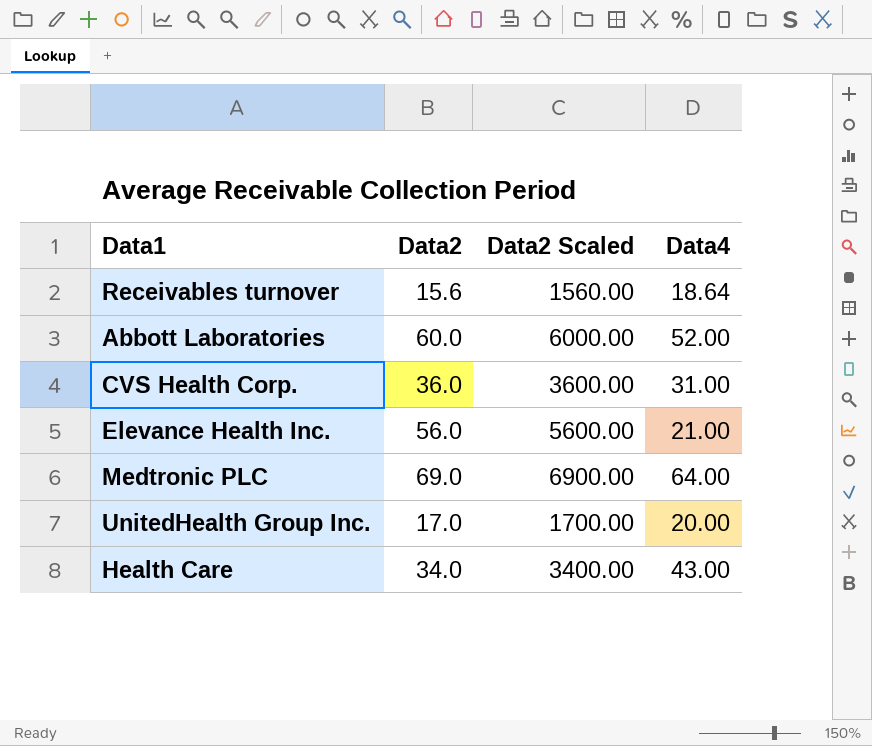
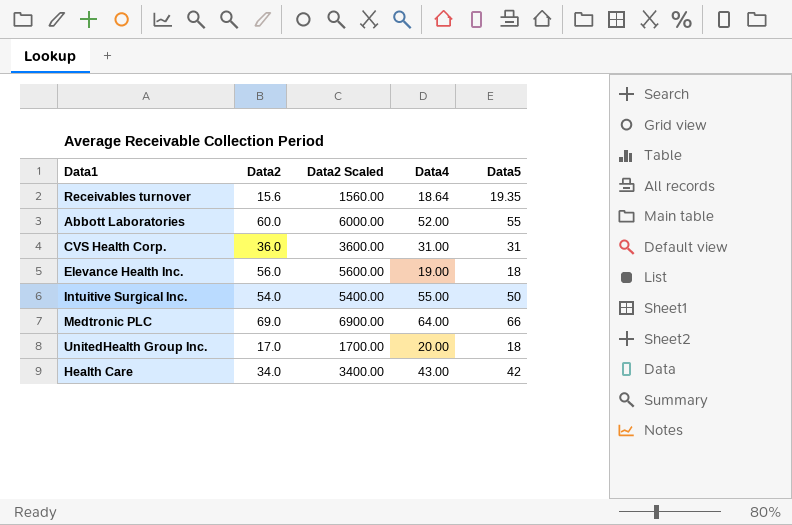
column Data5 | position: none -> 5
Elevance Health Inc. | Data4: 21.00 -> 19.00
row Intuitive Surgical Inc.: none -> 54.0 | 5400.00 | 55.00 | 50

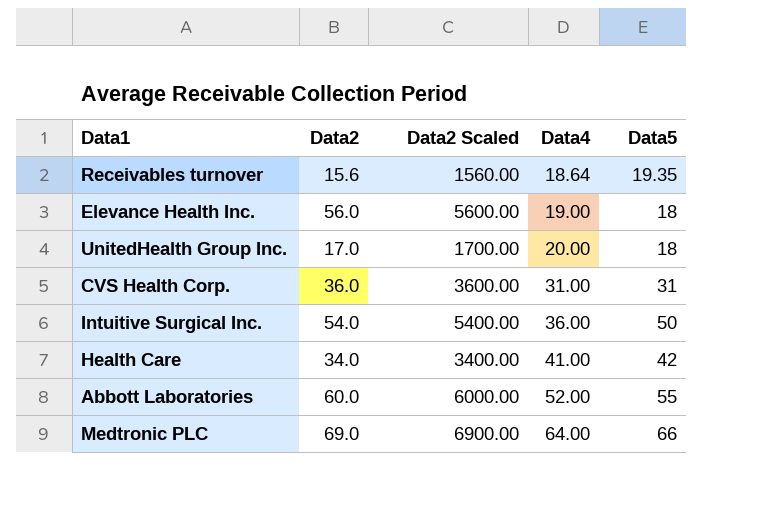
row order: none -> Data4 ascending
Intuitive Surgical Inc. | Data4: 55.00 -> 36.00
Health Care | Data4: 43.00 -> 41.00

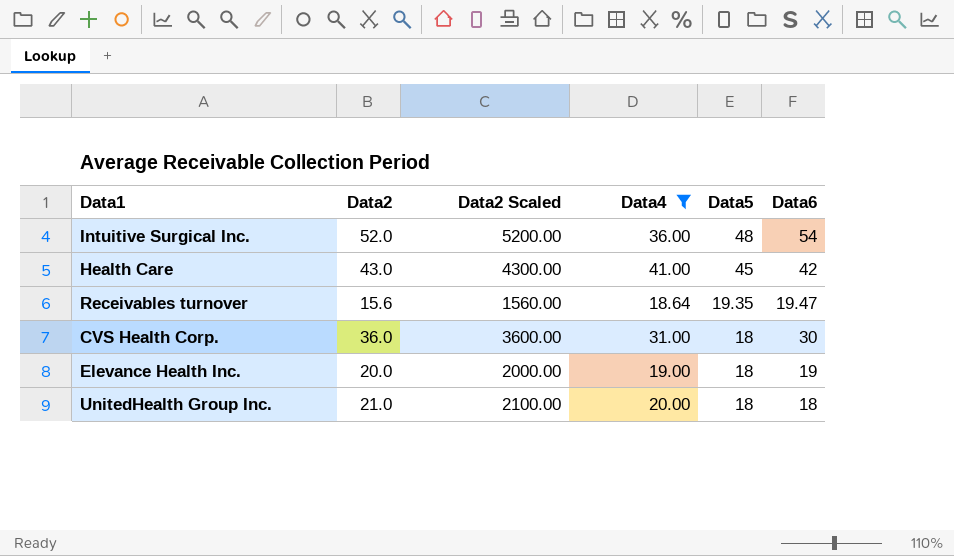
filter: none -> Data4 <= 41.00
row order: Data4 ascending -> Data5 descending
column Data6 | position: none -> 6
Intuitive Surgical Inc. | Data2: 54.0 -> 52.0
Intuitive Surgical Inc. | Data2 Scaled: 5400.00 -> 5200.00
Intuitive Surgical Inc. | Data5: 50 -> 48
Health Care | Data2: 34.0 -> 43.0
Health Care | Data2 Scaled: 3400.00 -> 4300.00
Health Care | Data5: 42 -> 45
CVS Health Corp. | Data5: 31 -> 18
Elevance Health Inc. | Data2: 56.0 -> 20.0
Elevance Health Inc. | Data2 Scaled: 5600.00 -> 2000.00
UnitedHealth Group Inc. | Data2: 17.0 -> 21.0
UnitedHealth Group Inc. | Data2 Scaled: 1700.00 -> 2100.00

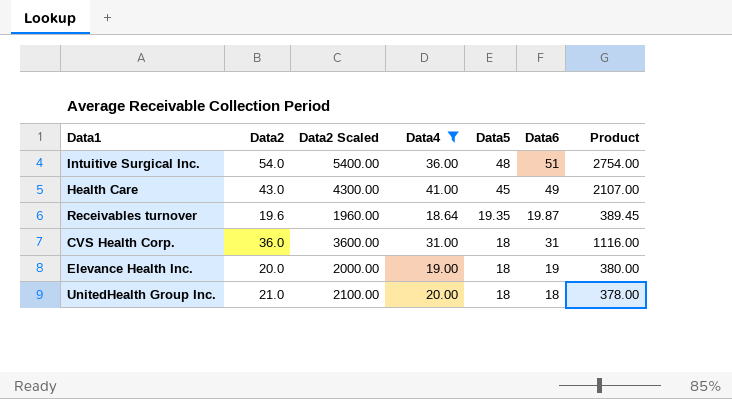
column Product | formula: none -> [Data2] * [Data6]
Intuitive Surgical Inc. | Data2: 52.0 -> 54.0
Intuitive Surgical Inc. | Data2 Scaled: 5200.00 -> 5400.00
Intuitive Surgical Inc. | Data6: 54 -> 51
Health Care | Data6: 42 -> 49
Receivables turnover | Data2: 15.6 -> 19.6
Receivables turnover | Data2 Scaled: 1560.00 -> 1960.00
Receivables turnover | Data6: 19.47 -> 19.87
CVS Health Corp. | Data6: 30 -> 31

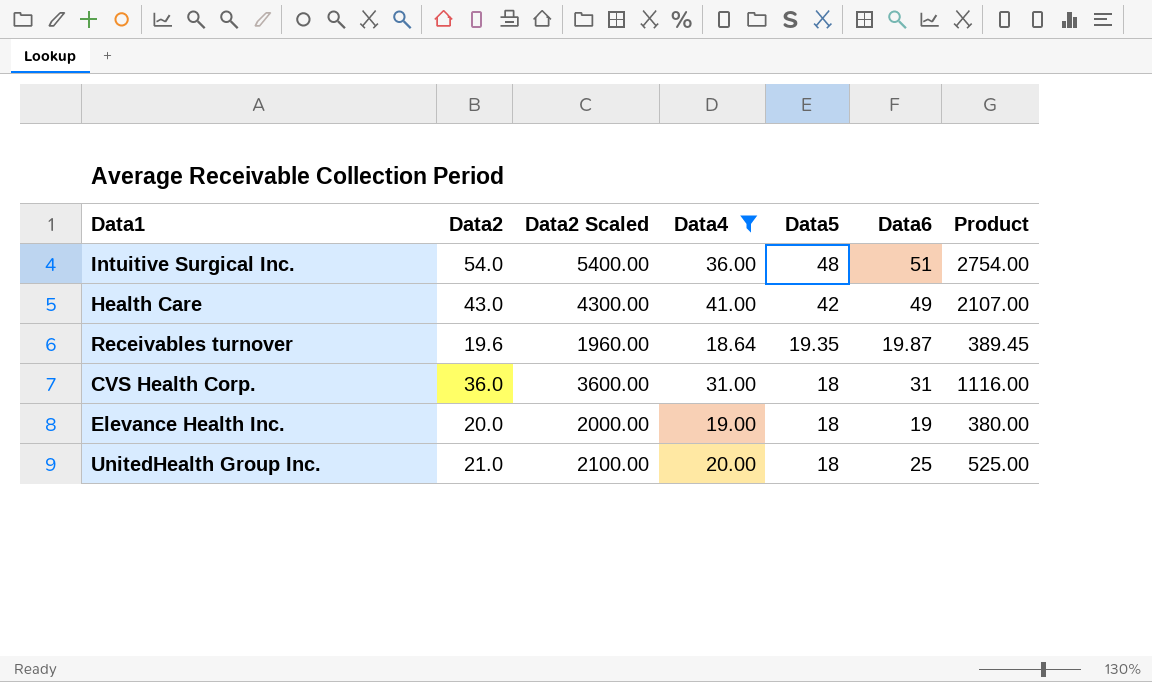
Health Care | Data5: 45 -> 42
UnitedHealth Group Inc. | Data6: 18 -> 25
UnitedHealth Group Inc. | Product: 378.00 -> 525.00

